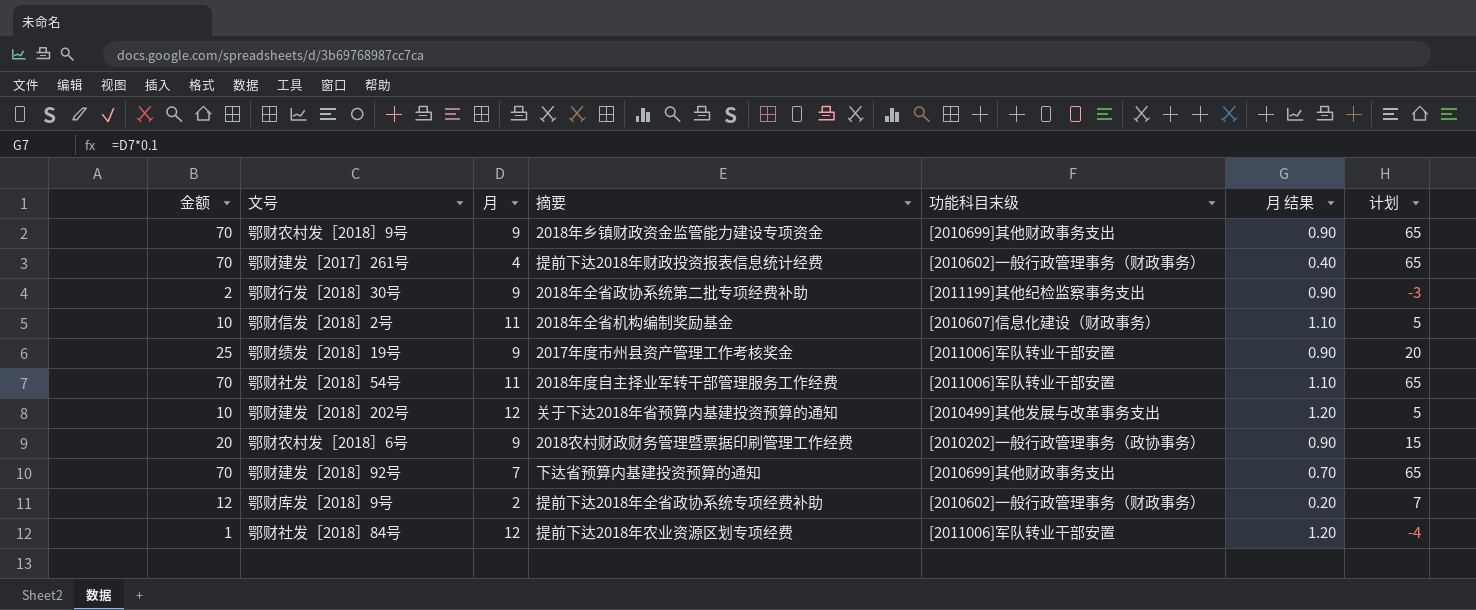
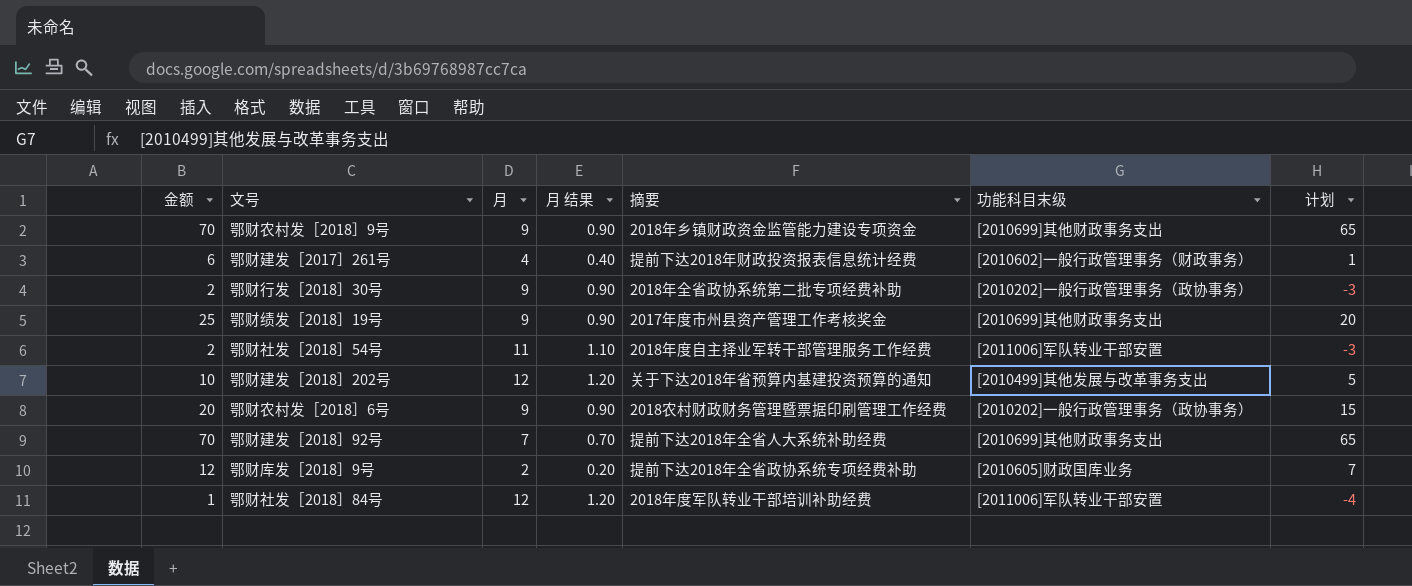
column 月 结果 | position: 6 -> 4
row 鄂财信发［2018］2号: 10 | 11 | 2018年全省机构编制奖励基金 | [2010607]信息化建设（财政事务） | 1.10 | 5 -> none
鄂财建发［2017］261号 | 金额: 70 -> 6
鄂财建发［2017］261号 | 计划: 65 -> 1
鄂财行发［2018］30号 | 功能科目末级: [2011199]其他纪检监察事务支出 -> [2010202]一般行政管理事务（政协事务）
鄂财绩发［2018］19号 | 功能科目末级: [2011006]军队转业干部安置 -> [2010699]其他财政事务支出
鄂财社发［2018］54号 | 金额: 70 -> 2
鄂财社发［2018］54号 | 计划: 65 -> -3
鄂财建发［2018］92号 | 摘要: 下达省预算内基建投资预算的通知 -> 提前下达2018年全省人大系统补助经费
鄂财库发［2018］9号 | 功能科目末级: [2010602]一般行政管理事务（财政事务） -> [2010605]财政国库业务
鄂财社发［2018］84号 | 摘要: 提前下达2018年农业资源区划专项经费 -> 2018年度军队转业干部培训补助经费

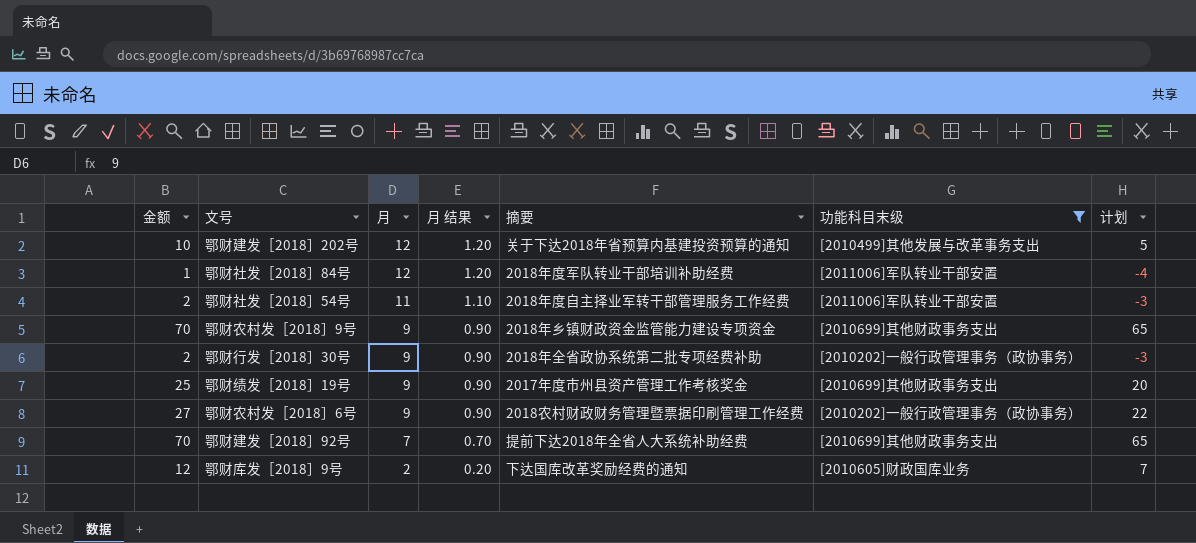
filter: none -> 功能科目末级 != [2010602]一般行政管理事务（财政事务）
row order: none -> 月 descending
鄂财农村发［2018］6号 | 金额: 20 -> 27
鄂财农村发［2018］6号 | 计划: 15 -> 22
鄂财库发［2018］9号 | 摘要: 提前下达2018年全省政协系统专项经费补助 -> 下达国库改革奖励经费的通知

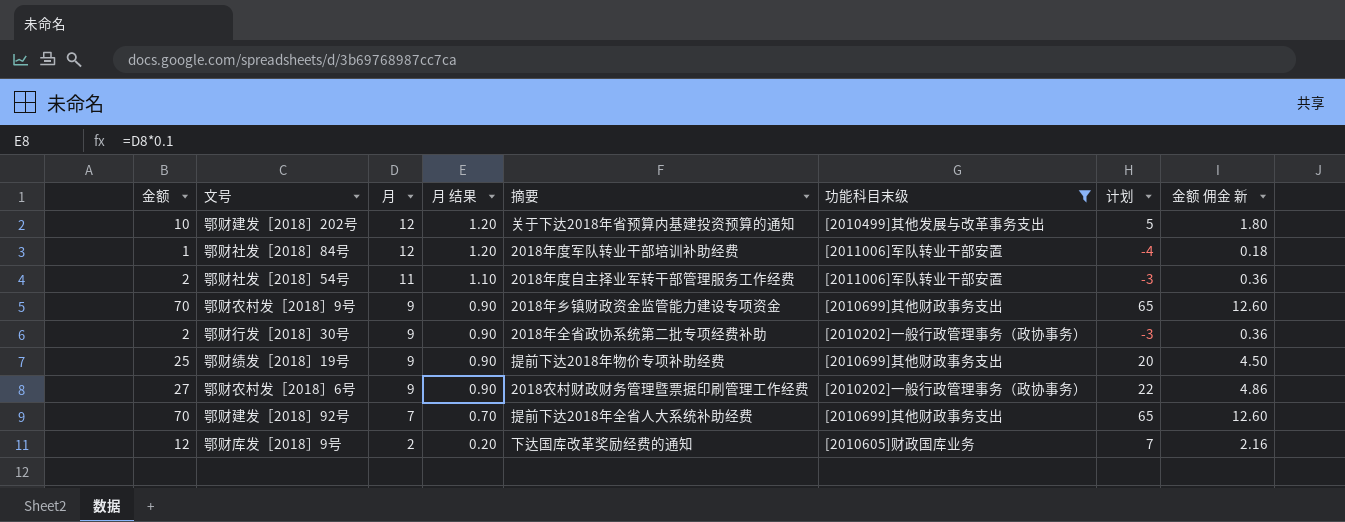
column 金额 佣金 新 | formula: none -> [金额] * 0.18
鄂财绩发［2018］19号 | 摘要: 2017年度市州县资产管理工作考核奖金 -> 提前下达2018年物价专项补助经费

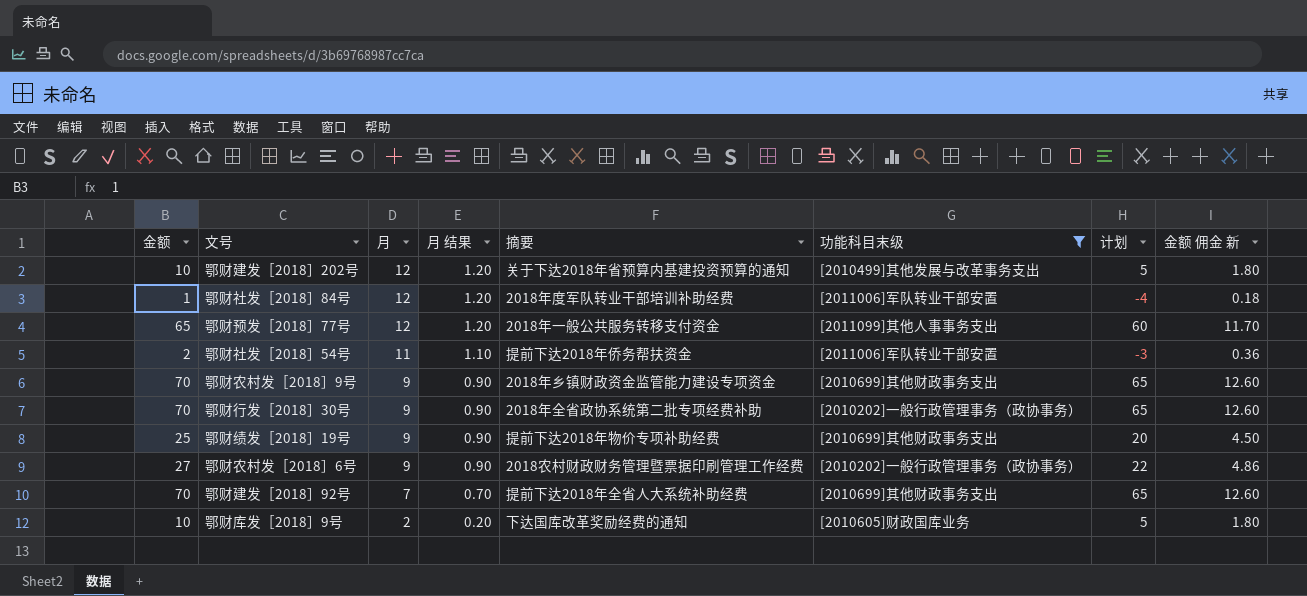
row 鄂财预发［2018］77号: none -> 65 | 12 | 1.20 | 2018年一般公共服务转移支付资金 | [2011099]其他人事事务支出 | 60 | 11.70
鄂财社发［2018］54号 | 摘要: 2018年度自主择业军转干部管理服务工作经费 -> 提前下达2018年侨务帮扶资金
鄂财行发［2018］30号 | 金额: 2 -> 70
鄂财行发［2018］30号 | 计划: -3 -> 65
鄂财行发［2018］30号 | 金额 佣金 新: 0.36 -> 12.60
鄂财库发［2018］9号 | 金额: 12 -> 10
鄂财库发［2018］9号 | 计划: 7 -> 5
鄂财库发［2018］9号 | 金额 佣金 新: 2.16 -> 1.80

